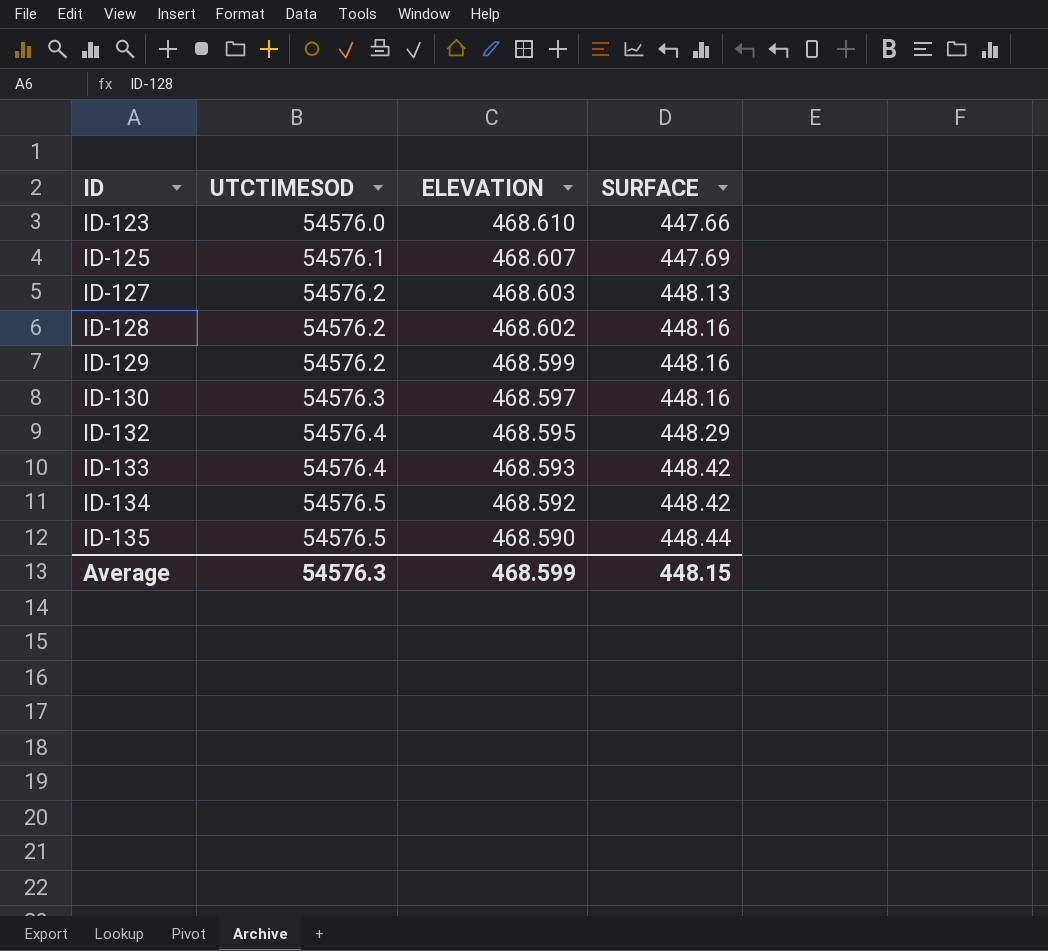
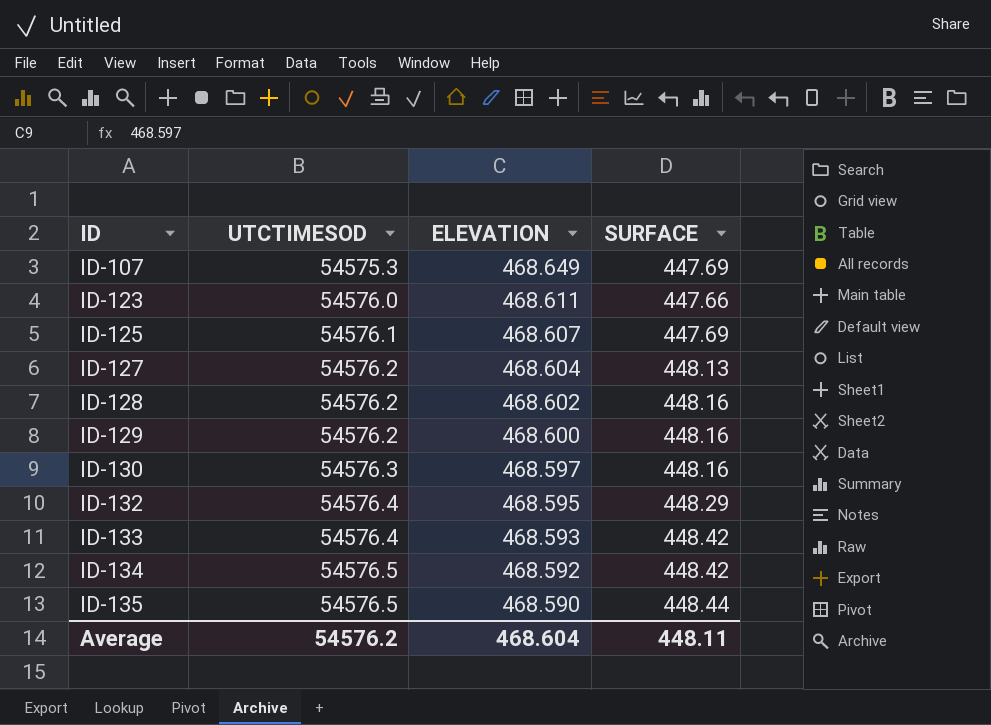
row ID-107: none -> 54575.3 | 468.649 | 447.69
ID-123 | ELEVATION: 468.610 -> 468.611
ID-127 | ELEVATION: 468.603 -> 468.604
ID-129 | ELEVATION: 468.599 -> 468.600
Average | UTCTIMESOD: 54576.3 -> 54576.2
Average | ELEVATION: 468.599 -> 468.604
Average | SURFACE: 448.15 -> 448.11

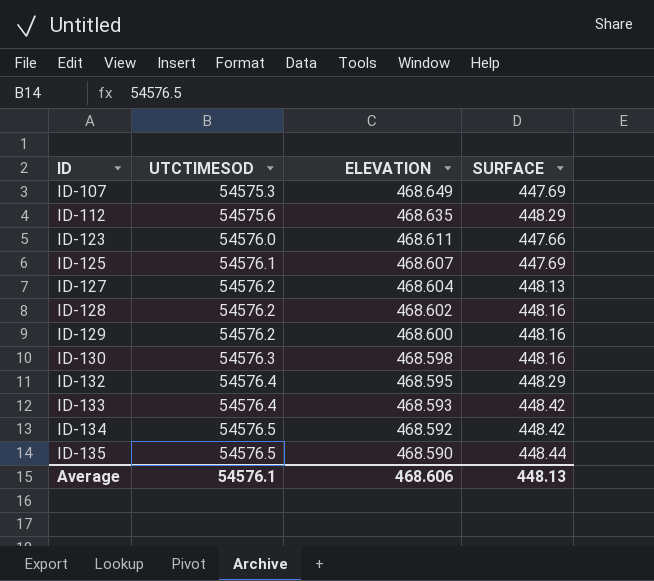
row ID-112: none -> 54575.6 | 468.635 | 448.29
ID-130 | ELEVATION: 468.597 -> 468.598
Average | UTCTIMESOD: 54576.2 -> 54576.1
Average | ELEVATION: 468.604 -> 468.606
Average | SURFACE: 448.11 -> 448.13

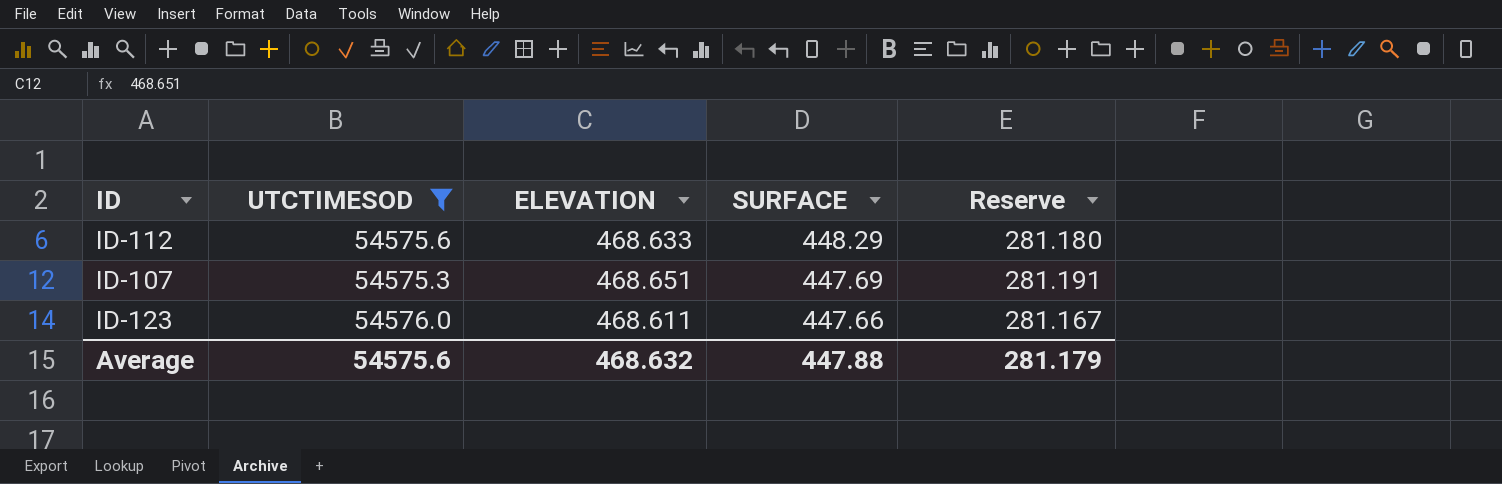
filter: none -> UTCTIMESOD <= 54576.0
row order: ID ascending -> SURFACE descending
column Reserve | formula: none -> [ELEVATION] * 0.6
ID-112 | ELEVATION: 468.635 -> 468.633
ID-107 | ELEVATION: 468.649 -> 468.651
Average | UTCTIMESOD: 54576.1 -> 54575.6
Average | ELEVATION: 468.606 -> 468.632
Average | SURFACE: 448.13 -> 447.88

